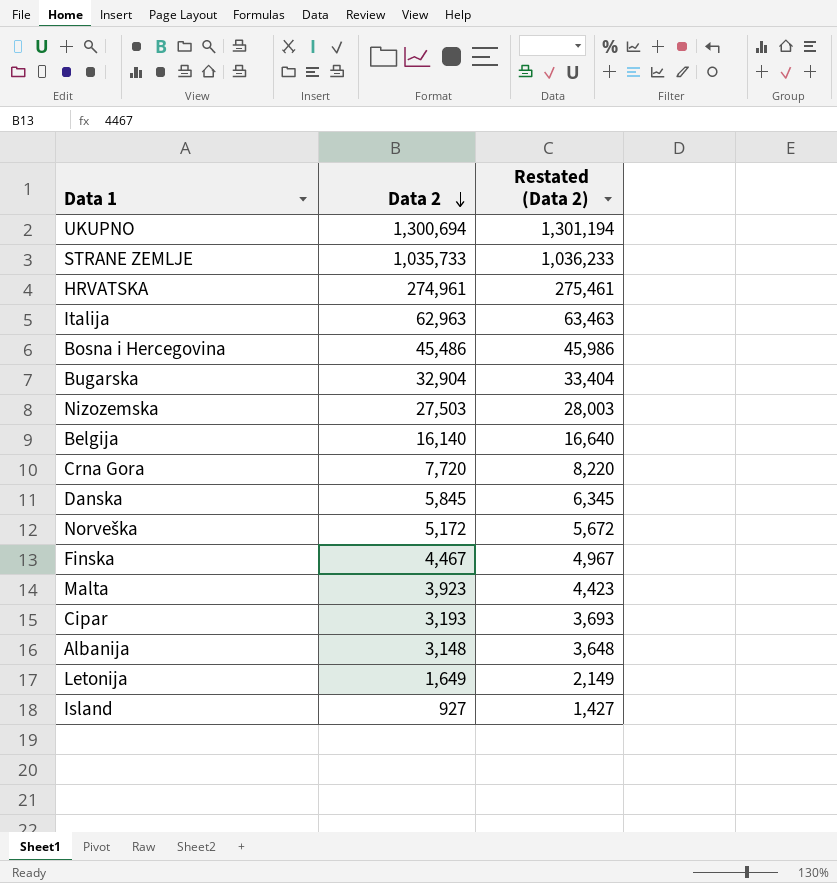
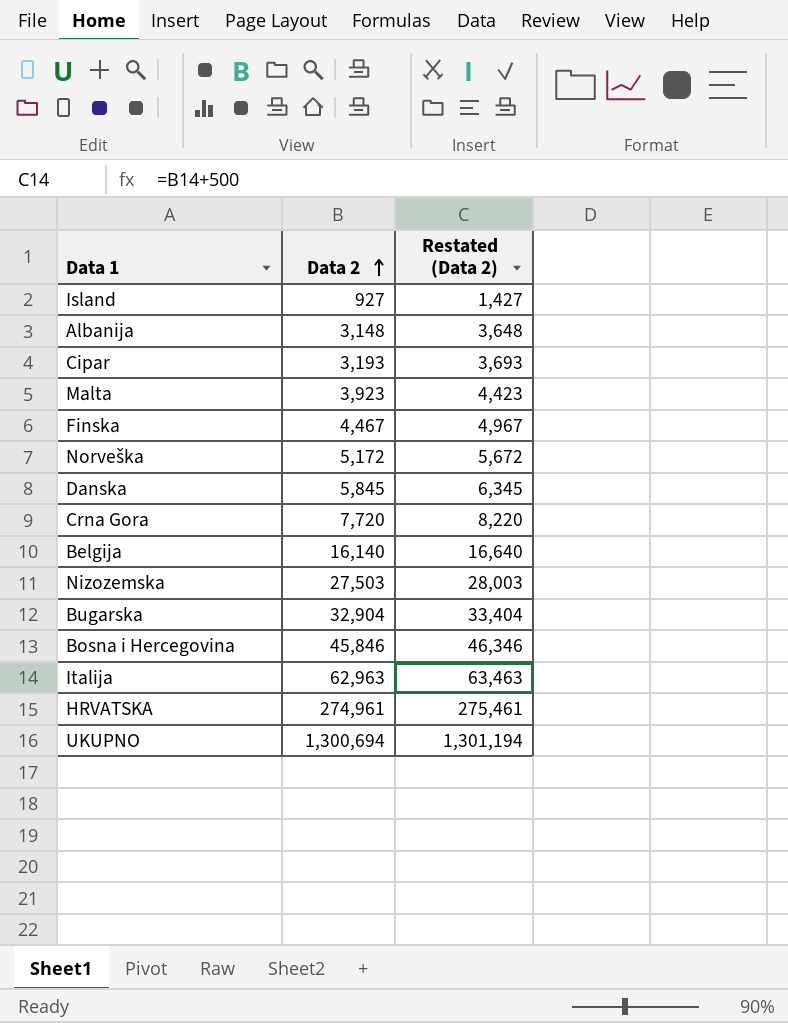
row order: Data 2 descending -> Data 2 ascending
row STRANE ZEMLJE: 1,035,733 | 1,036,233 -> none
row Letonija: 1,649 | 2,149 -> none
Bosna i Hercegovina | Data 2: 45,486 -> 45,846
Bosna i Hercegovina | Restated (Data 2): 45,986 -> 46,346

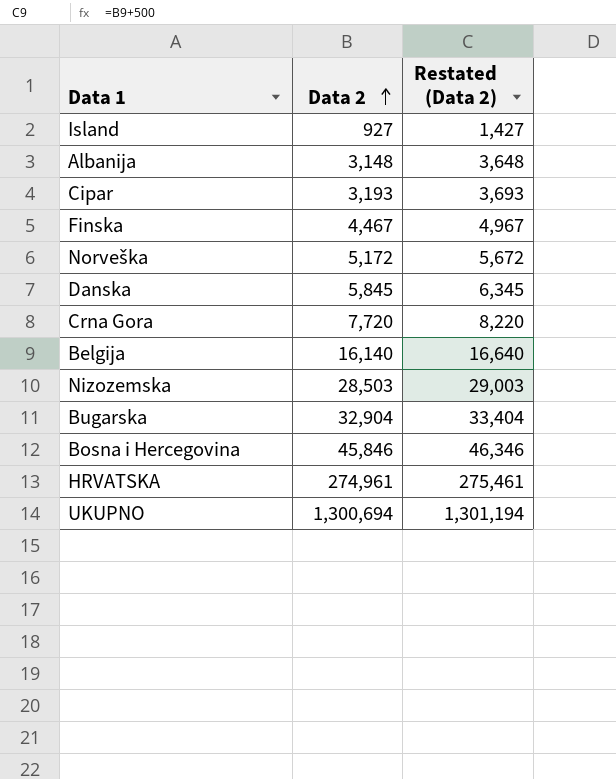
row Malta: 3,923 | 4,423 -> none
row Italija: 62,963 | 63,463 -> none
Nizozemska | Data 2: 27,503 -> 28,503
Nizozemska | Restated (Data 2): 28,003 -> 29,003

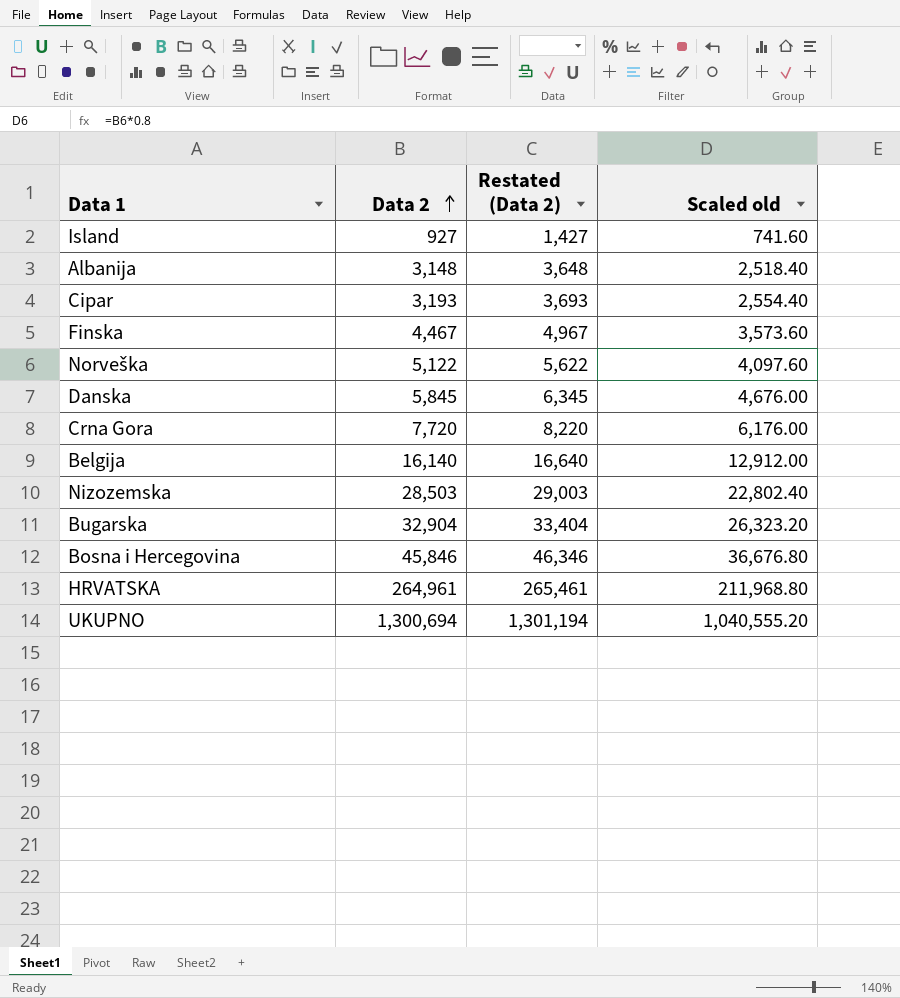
column Scaled old | formula: none -> [Data 2] * 0.8
Norveška | Data 2: 5,172 -> 5,122
Norveška | Restated (Data 2): 5,672 -> 5,622
HRVATSKA | Data 2: 274,961 -> 264,961
HRVATSKA | Restated (Data 2): 275,461 -> 265,461

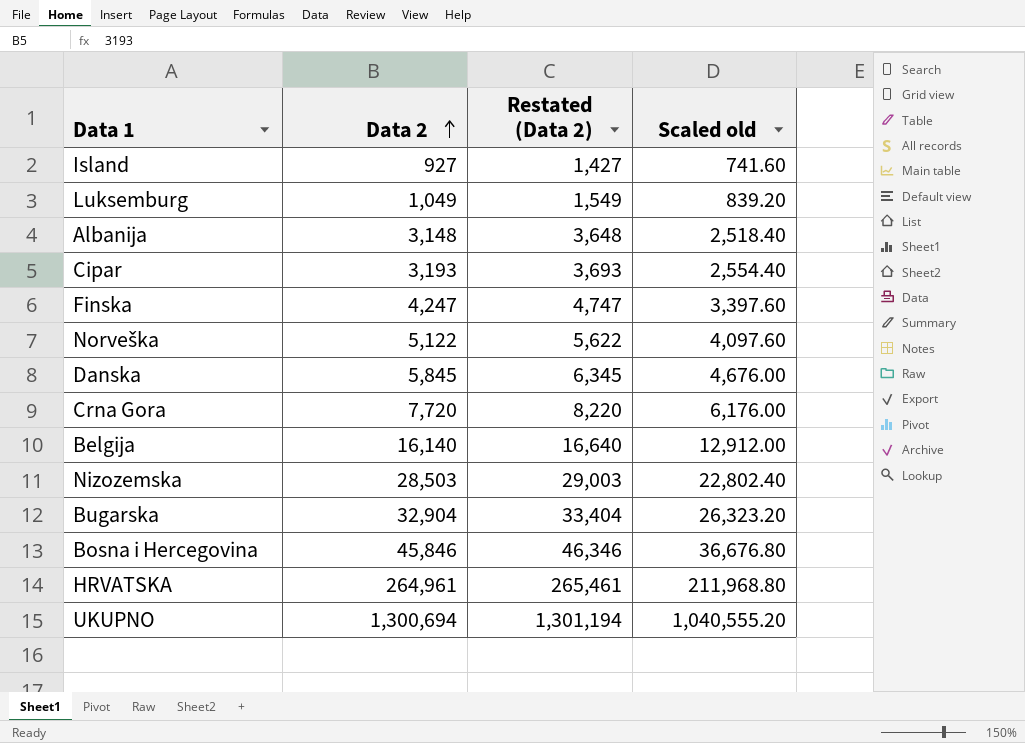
row Luksemburg: none -> 1,049 | 1,549 | 839.20
Finska | Data 2: 4,467 -> 4,247
Finska | Restated (Data 2): 4,967 -> 4,747
Finska | Scaled old: 3,573.60 -> 3,397.60

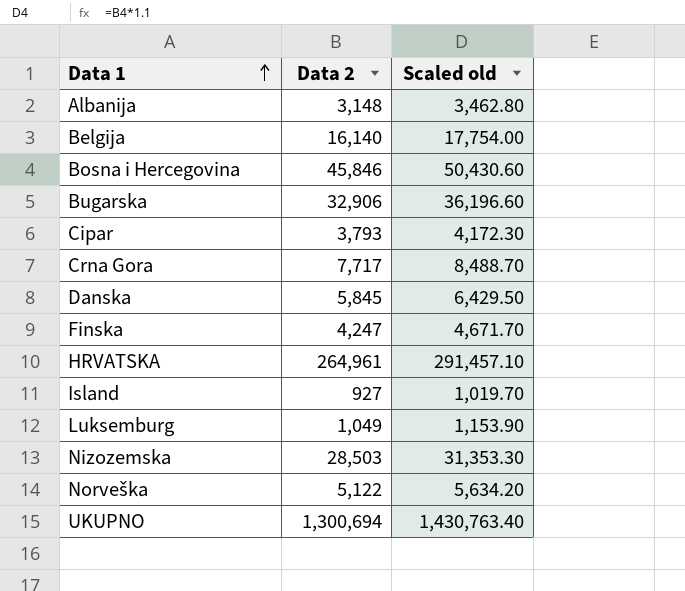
row order: Data 2 ascending -> Data 1 ascending
column Restated (Data 2) | formula: [Data 2] + 500 -> none
column Scaled old | formula: [Data 2] * 0.8 -> [Data 2] * 1.1
Bugarska | Data 2: 32,904 -> 32,906
Cipar | Data 2: 3,193 -> 3,793
Crna Gora | Data 2: 7,720 -> 7,717

